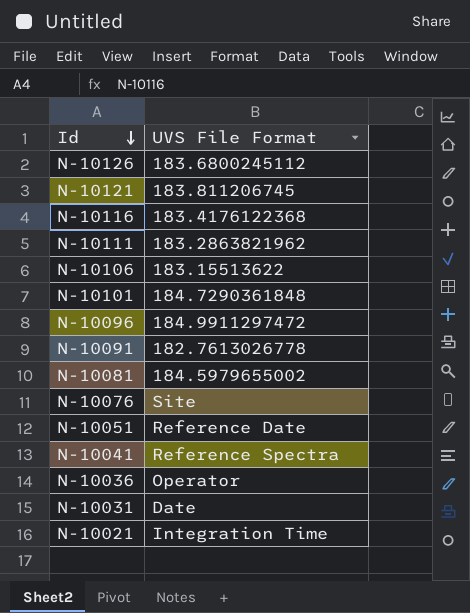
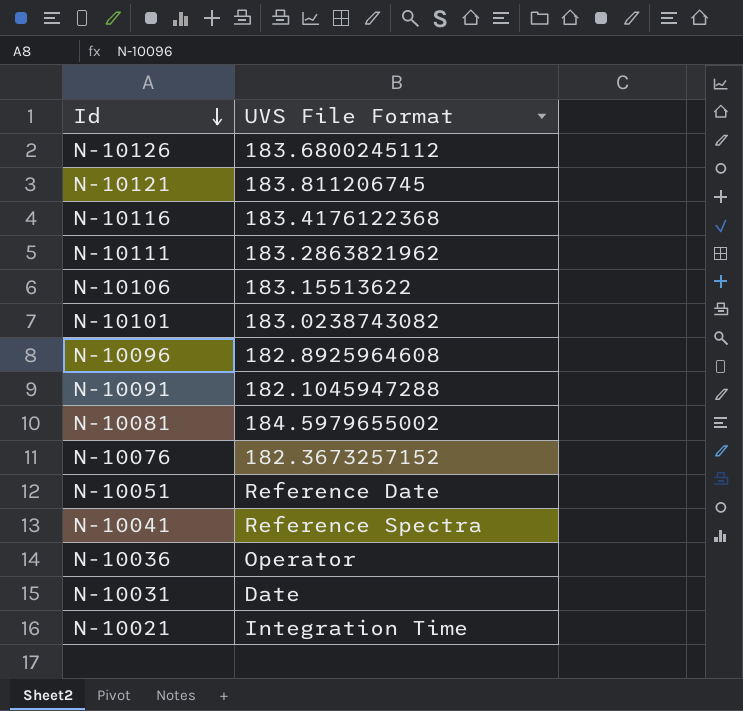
N-10101 | UVS File Format: 184.7290361848 -> 183.0238743082
N-10096 | UVS File Format: 184.9911297472 -> 182.8925964608
N-10091 | UVS File Format: 182.7613026778 -> 182.1045947288
N-10076 | UVS File Format: Site -> 182.3673257152

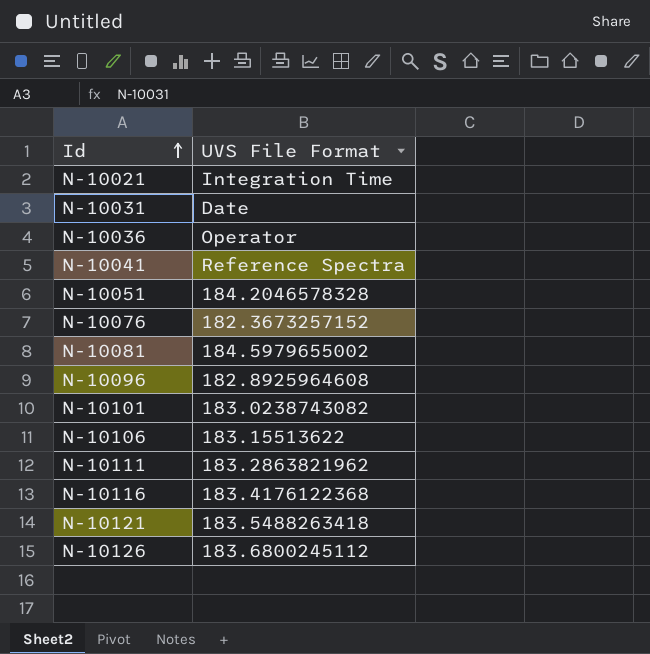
row order: Id descending -> Id ascending
row N-10091: 182.1045947288 -> none
N-10051 | UVS File Format: Reference Date -> 184.2046578328
N-10121 | UVS File Format: 183.811206745 -> 183.5488263418

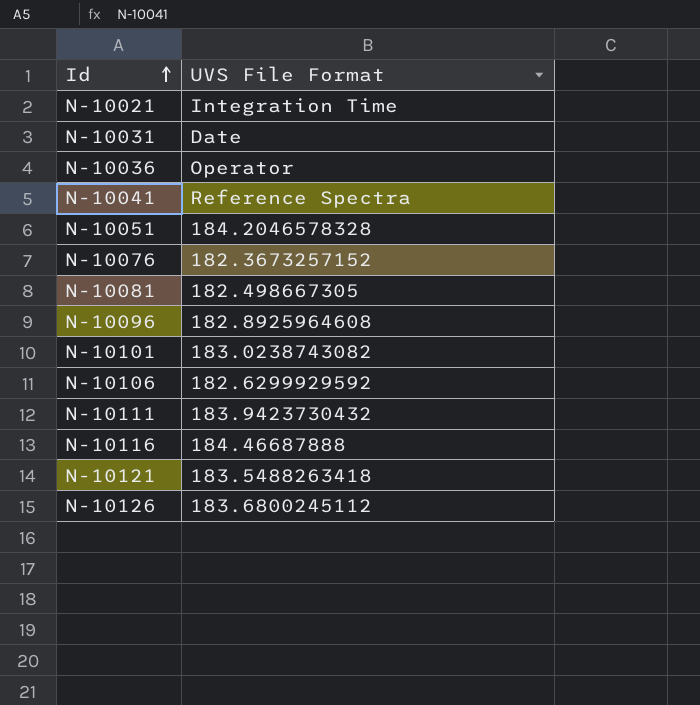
N-10081 | UVS File Format: 184.5979655002 -> 182.498667305
N-10106 | UVS File Format: 183.15513622 -> 182.6299929592
N-10111 | UVS File Format: 183.2863821962 -> 183.9423730432
N-10116 | UVS File Format: 183.4176122368 -> 184.46687888

